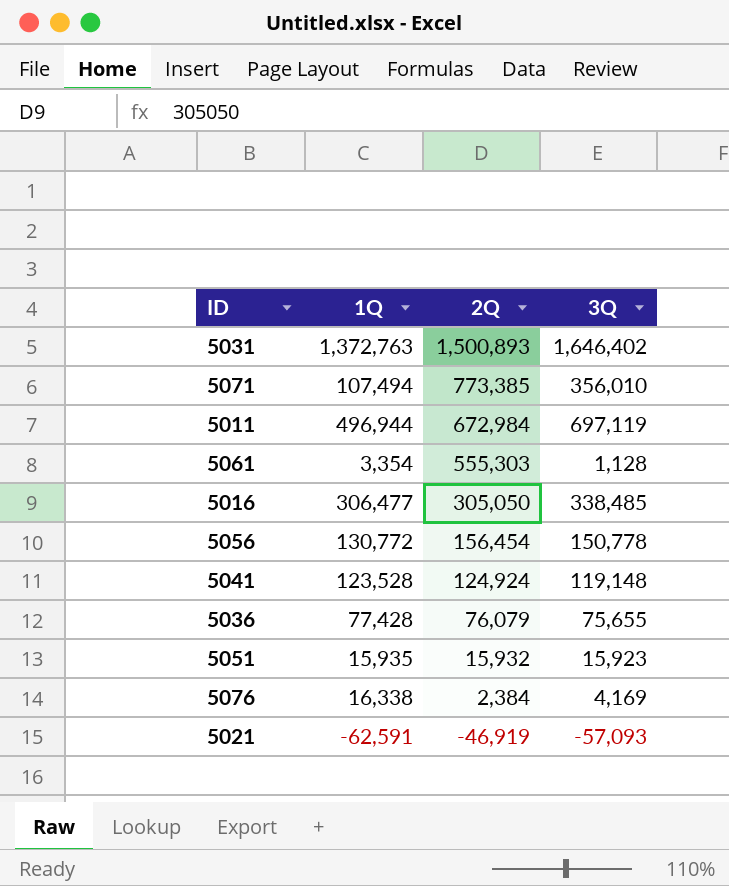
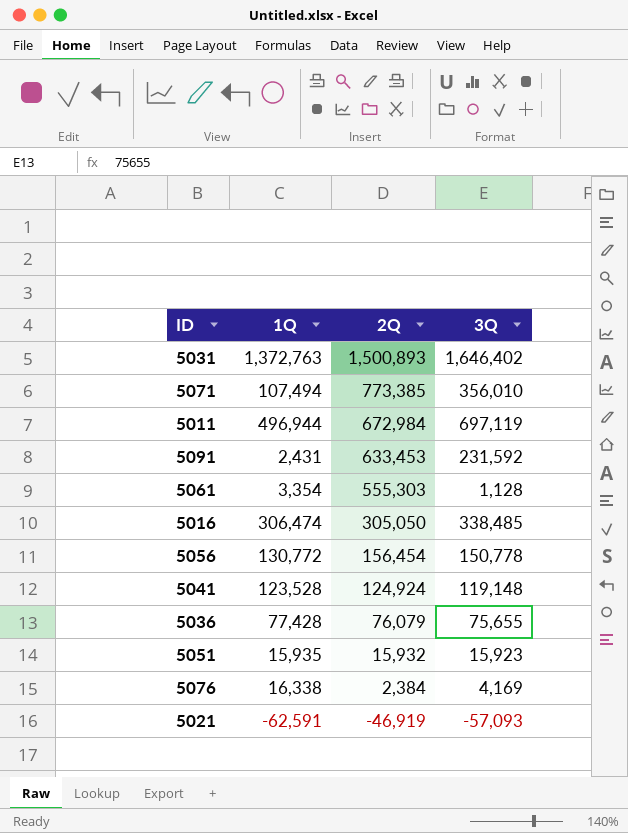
row 5091: none -> 2,431 | 633,453 | 231,592
5016 | 1Q: 306,477 -> 306,474

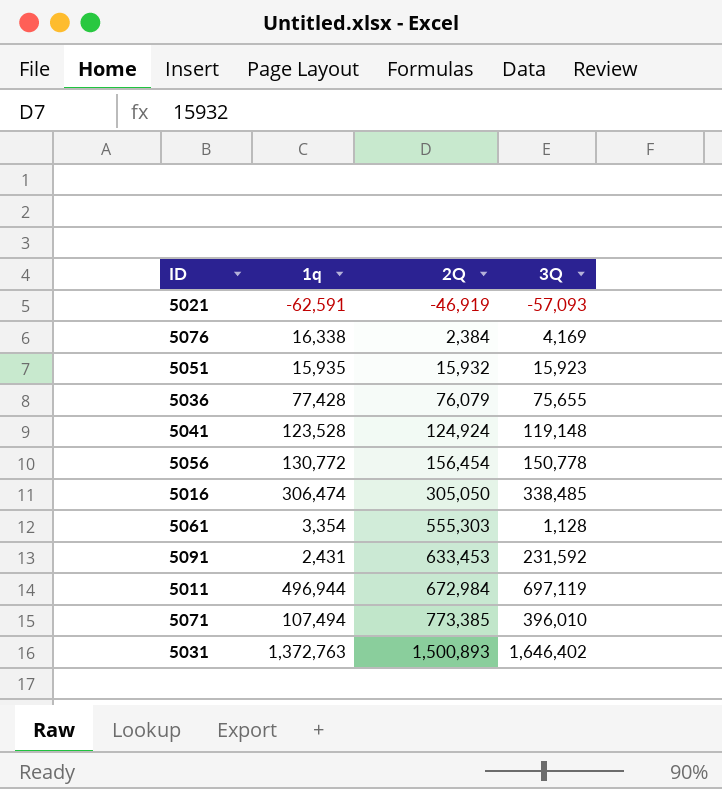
row order: 2Q descending -> 2Q ascending
column name: 1Q -> 1q
5071 | 3Q: 356,010 -> 396,010

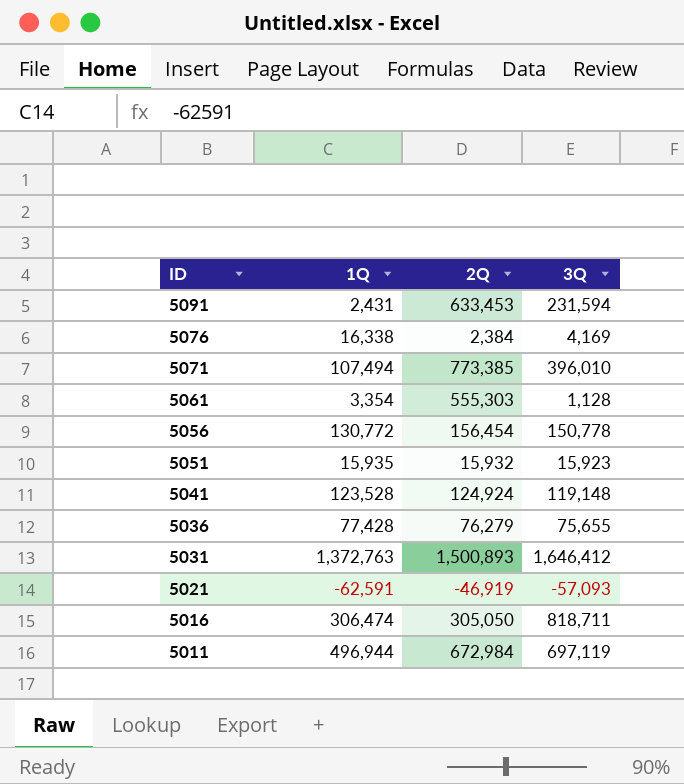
row order: 2Q ascending -> ID descending
column name: 1q -> 1Q
5091 | 3Q: 231,592 -> 231,594
5036 | 2Q: 76,079 -> 76,279
5031 | 3Q: 1,646,402 -> 1,646,412
5016 | 3Q: 338,485 -> 818,711

